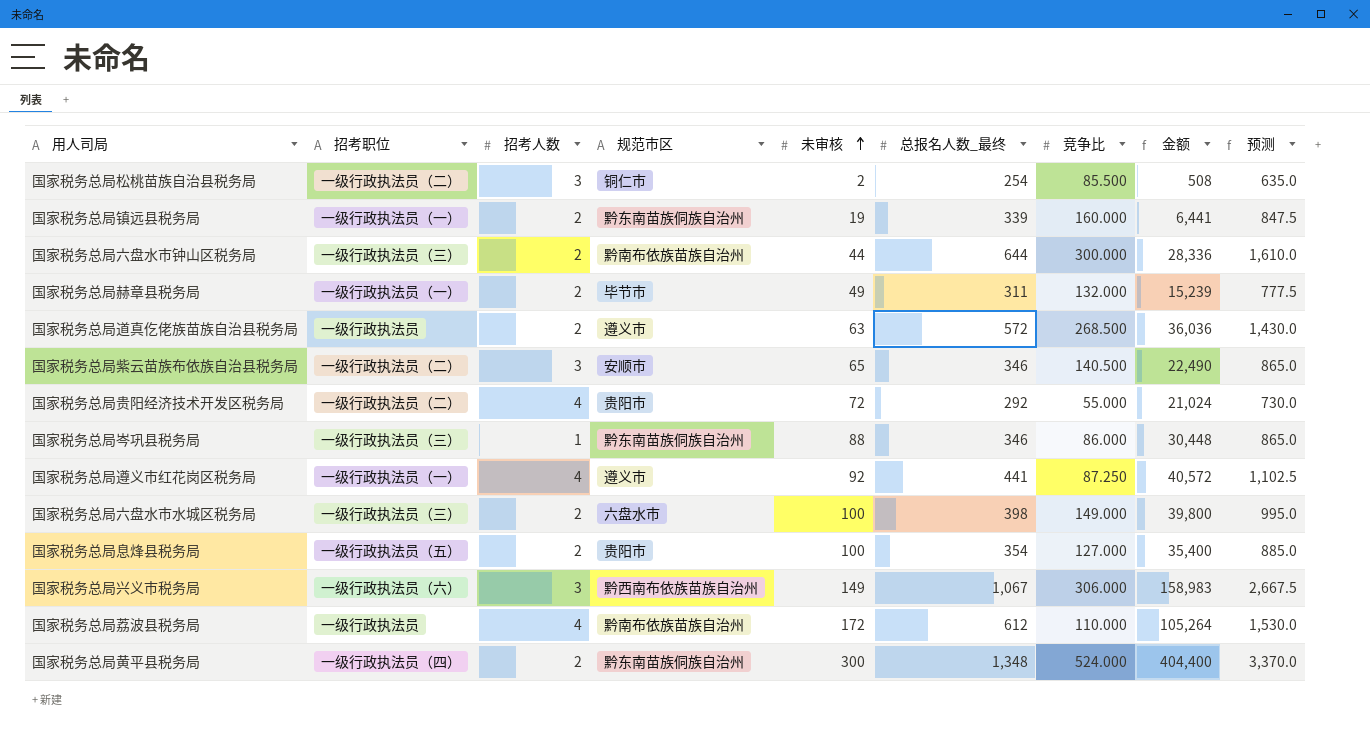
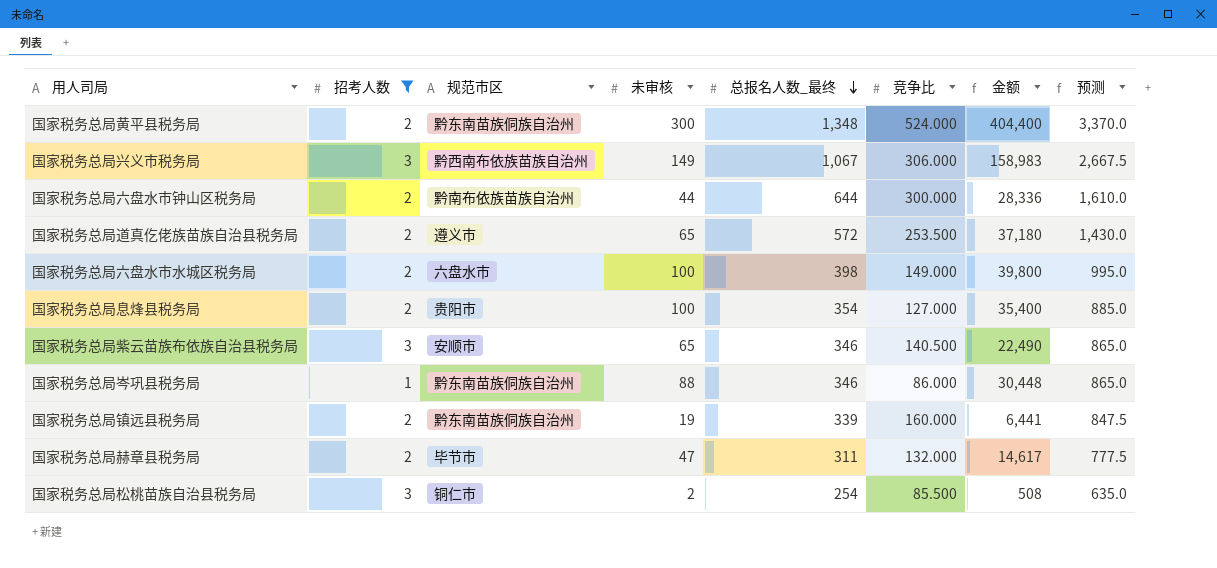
filter: none -> 招考人数 != 4
row order: 未审核 ascending -> 总报名人数_最终 descending
column 招考职位 | position: 2 -> none
国家税务总局道真仡佬族苗族自治县税务局 | 未审核: 63 -> 65
国家税务总局道真仡佬族苗族自治县税务局 | 竞争比: 268.500 -> 253.500
国家税务总局道真仡佬族苗族自治县税务局 | 金额: 36,036 -> 37,180
国家税务总局赫章县税务局 | 未审核: 49 -> 47
国家税务总局赫章县税务局 | 金额: 15,239 -> 14,617

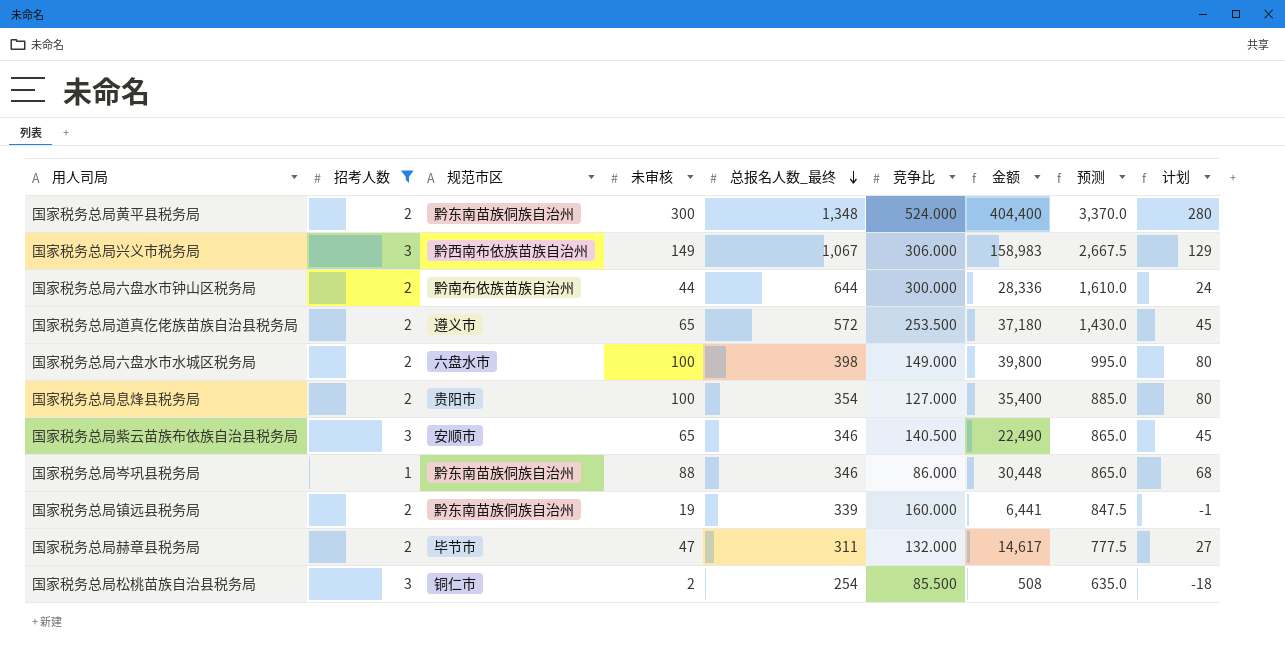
column 计划 | formula: none -> [未审核] - 20

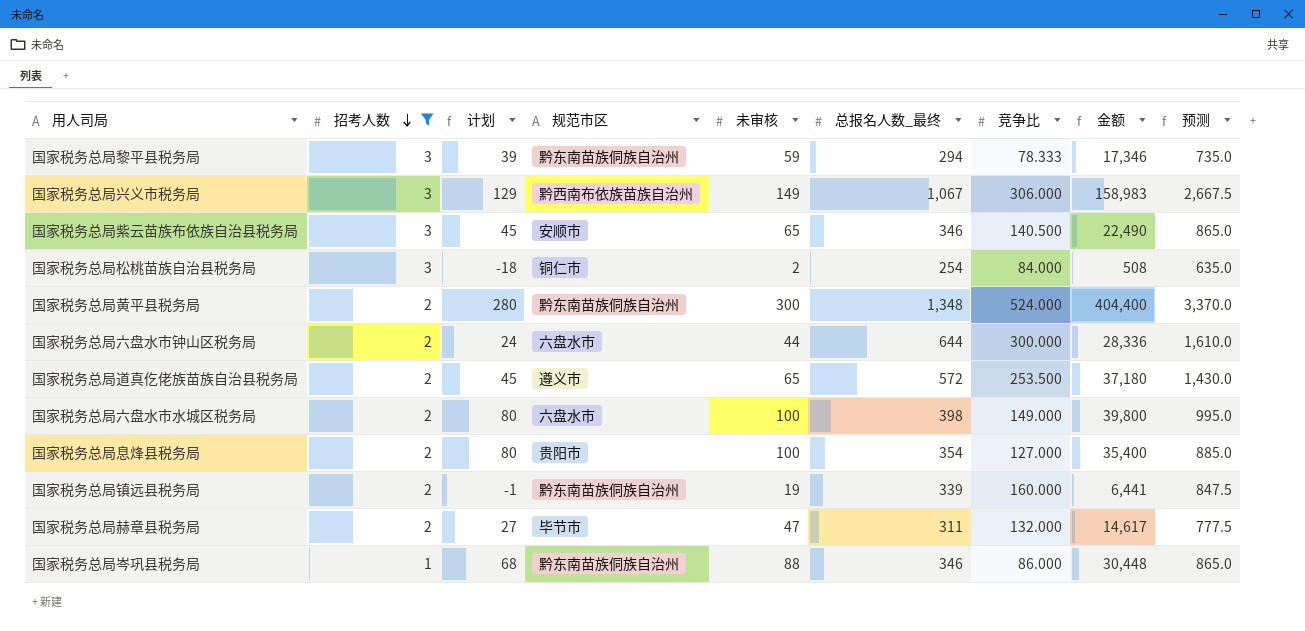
row order: 总报名人数_最终 descending -> 招考人数 descending
column 计划 | position: 9 -> 3
row 国家税务总局黎平县税务局: none -> 3 | 39 | 黔东南苗族侗族自治州 | 59 | 294 | 78.333 | 17,346 | 735.0
国家税务总局松桃苗族自治县税务局 | 竞争比: 85.500 -> 84.000
国家税务总局六盘水市钟山区税务局 | 规范市区: 黔南布依族苗族自治州 -> 六盘水市

